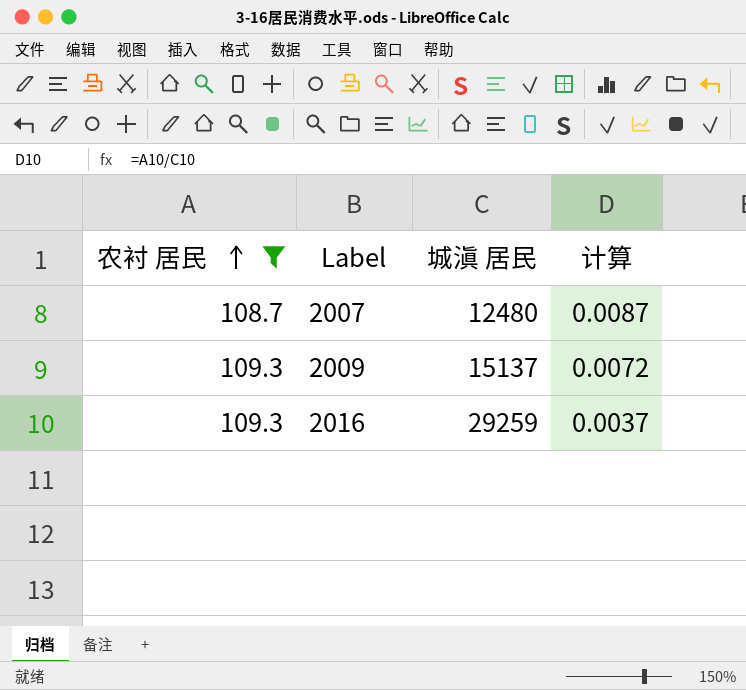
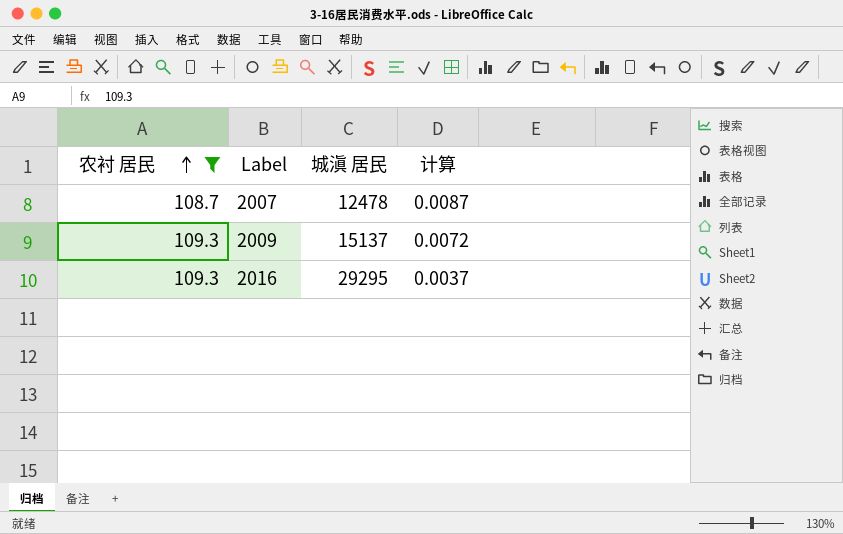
2007 | 城滇 居民: 12480 -> 12478
2016 | 城滇 居民: 29259 -> 29295

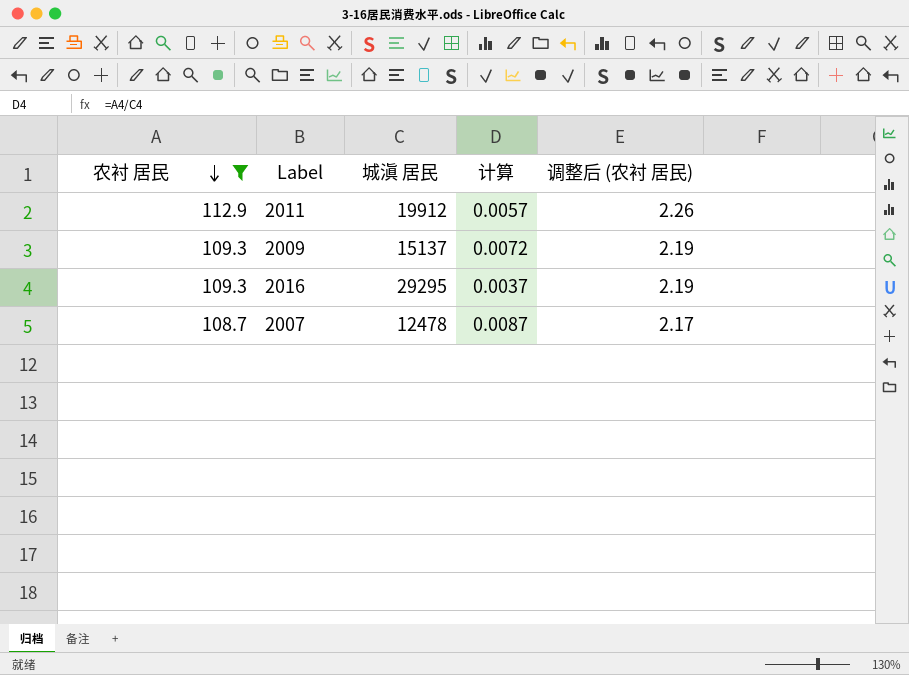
row order: 农衬 居民 ascending -> 农衬 居民 descending
column 调整后 (农衬 居民) | formula: none -> [农衬 居民] * 0.02
row 2011: none -> 112.9 | 19912 | 0.0057 | 2.26

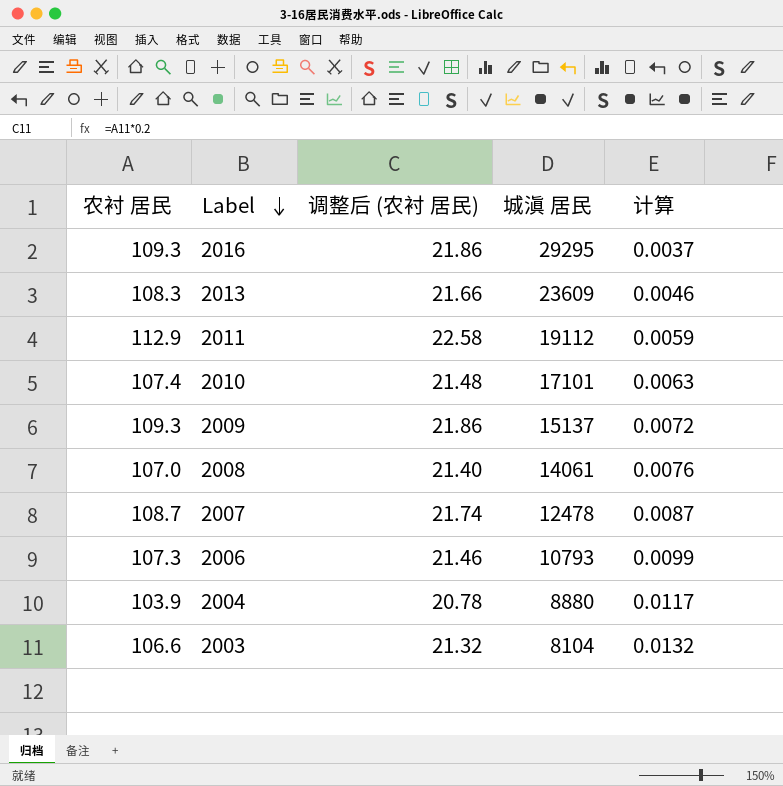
filter: 农衬 居民 >= 108.7 -> none
row order: 农衬 居民 descending -> Label descending
column 调整后 (农衬 居民) | formula: [农衬 居民] * 0.02 -> [农衬 居民] * 0.2
column 调整后 (农衬 居民) | position: 5 -> 3
2011 | 城滇 居民: 19912 -> 19112
2011 | 计算: 0.0057 -> 0.0059

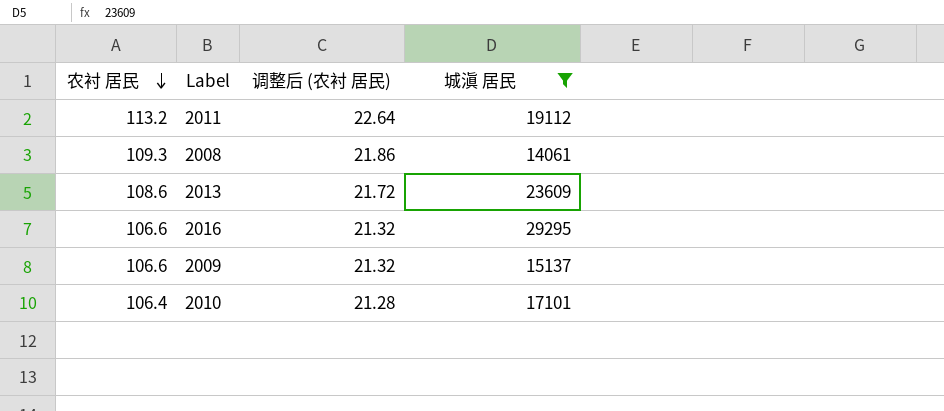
filter: none -> 城滇 居民 >= 14061
row order: Label descending -> 农衬 居民 descending
column 计算 | formula: [农衬 居民] / [城滇 居民] -> none
2011 | 农衬 居民: 112.9 -> 113.2
2011 | 调整后 (农衬 居民): 22.58 -> 22.64
2008 | 农衬 居民: 107.0 -> 109.3
2008 | 调整后 (农衬 居民): 21.40 -> 21.86
2013 | 农衬 居民: 108.3 -> 108.6
2013 | 调整后 (农衬 居民): 21.66 -> 21.72
2016 | 农衬 居民: 109.3 -> 106.6
2016 | 调整后 (农衬 居民): 21.86 -> 21.32
2009 | 农衬 居民: 109.3 -> 106.6
2009 | 调整后 (农衬 居民): 21.86 -> 21.32
2010 | 农衬 居民: 107.4 -> 106.4
2010 | 调整后 (农衬 居民): 21.48 -> 21.28

